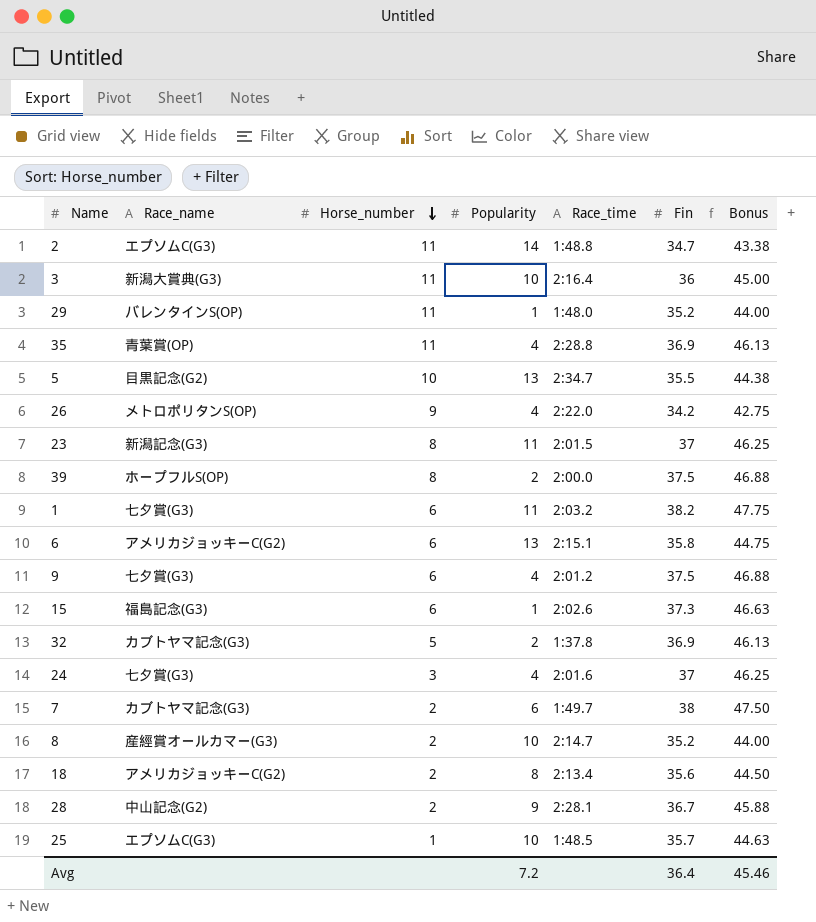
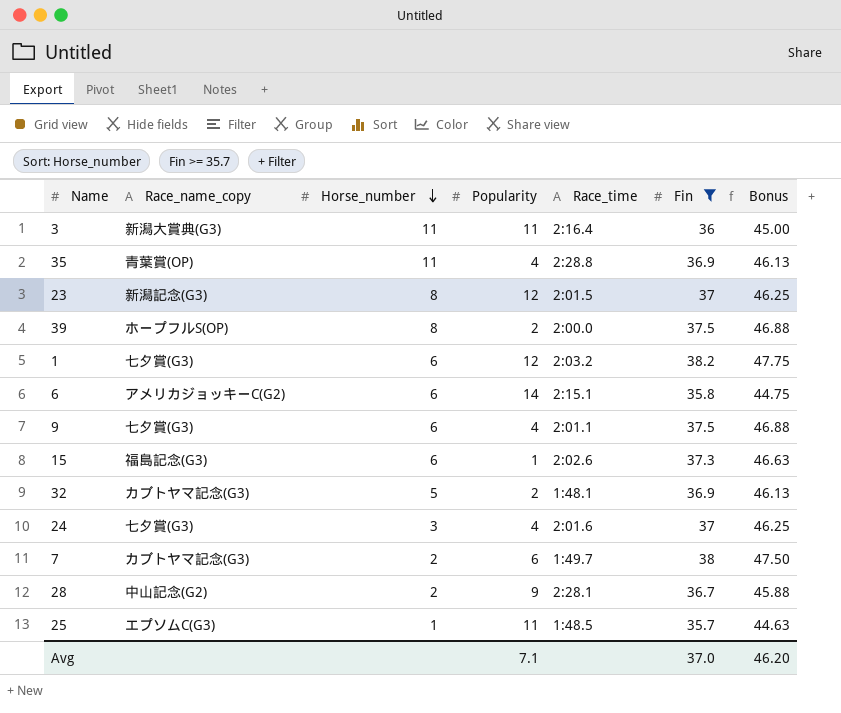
filter: none -> Fin >= 35.7
column name: Race_name -> Race_name_copy
3 | Popularity: 10 -> 11
23 | Popularity: 11 -> 12
1 | Popularity: 11 -> 12
6 | Popularity: 13 -> 14
9 | Race_time: 2:01.2 -> 2:01.1
32 | Race_time: 1:37.8 -> 1:48.1
25 | Popularity: 10 -> 11
Avg | Popularity: 7.2 -> 7.1
Avg | Fin: 36.4 -> 37.0
Avg | Bonus: 45.46 -> 46.20

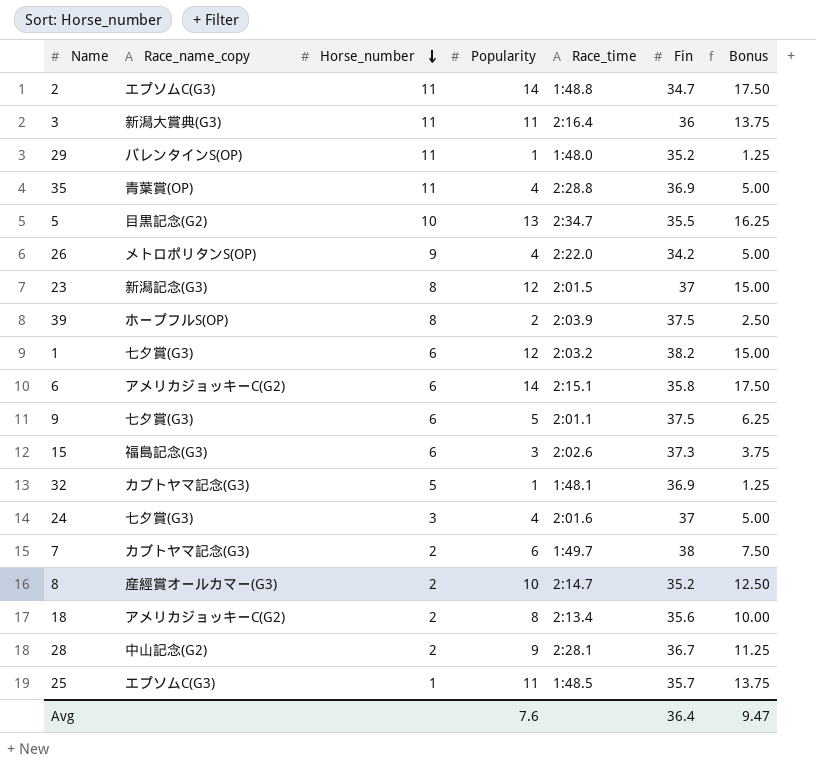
filter: Fin >= 35.7 -> none
column Bonus | formula: [Fin] * 1.25 -> [Popularity] * 1.25
39 | Race_time: 2:00.0 -> 2:03.9
9 | Popularity: 4 -> 5
15 | Popularity: 1 -> 3
32 | Popularity: 2 -> 1
Avg | Popularity: 7.1 -> 7.6
Avg | Fin: 37.0 -> 36.4
Avg | Bonus: 46.20 -> 9.47

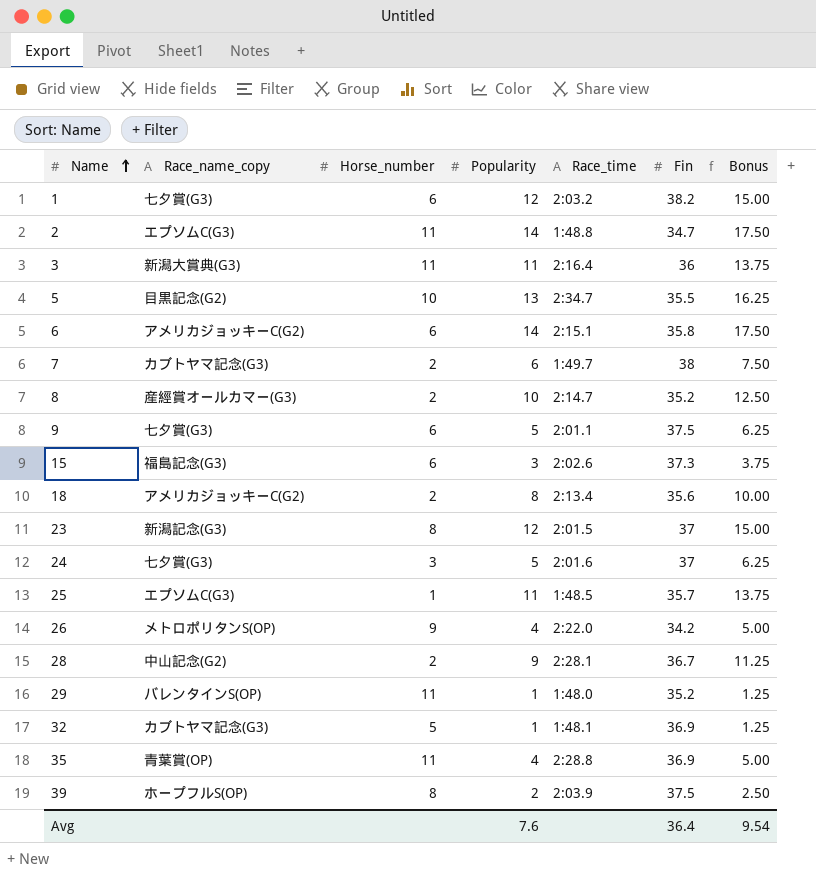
row order: Horse_number descending -> Name ascending
24 | Popularity: 4 -> 5
24 | Bonus: 5.00 -> 6.25
Avg | Bonus: 9.47 -> 9.54

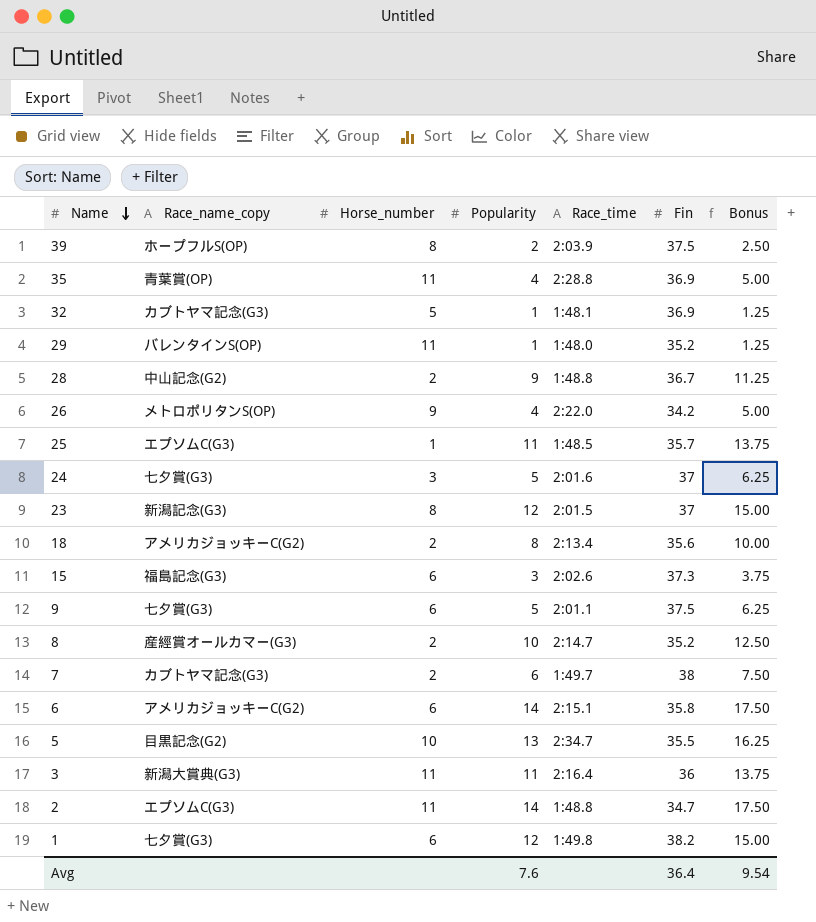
row order: Name ascending -> Name descending
28 | Race_time: 2:28.1 -> 1:48.8
1 | Race_time: 2:03.2 -> 1:49.8

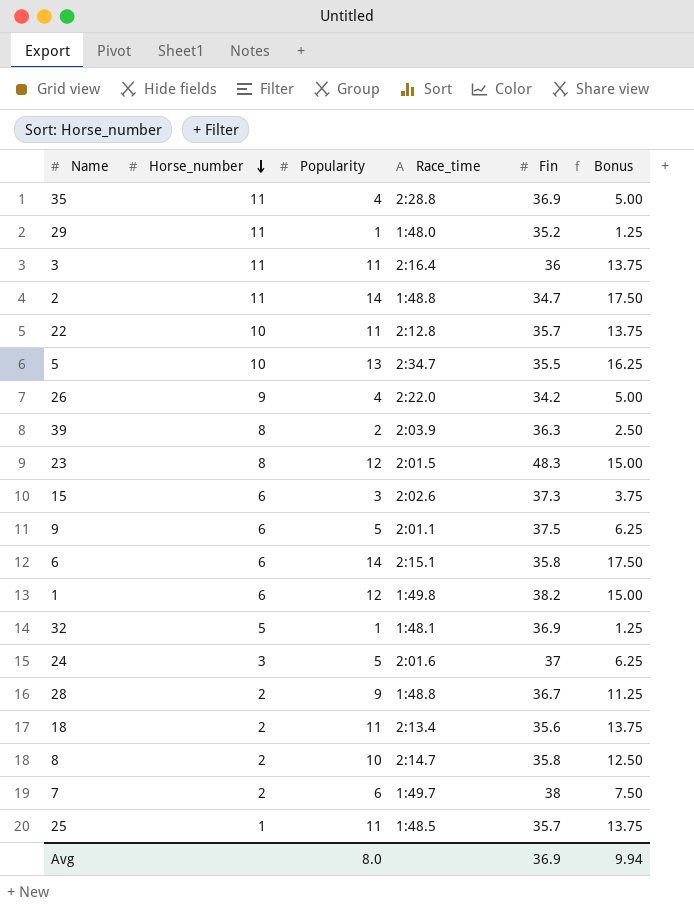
row order: Name descending -> Horse_number descending
column Race_name_copy | position: 2 -> none
row 22: none -> 10 | 11 | 2:12.8 | 35.7 | 13.75
39 | Fin: 37.5 -> 36.3
23 | Fin: 37 -> 48.3
18 | Popularity: 8 -> 11
18 | Bonus: 10.00 -> 13.75
8 | Fin: 35.2 -> 35.8
Avg | Popularity: 7.6 -> 8.0
Avg | Fin: 36.4 -> 36.9
Avg | Bonus: 9.54 -> 9.94

